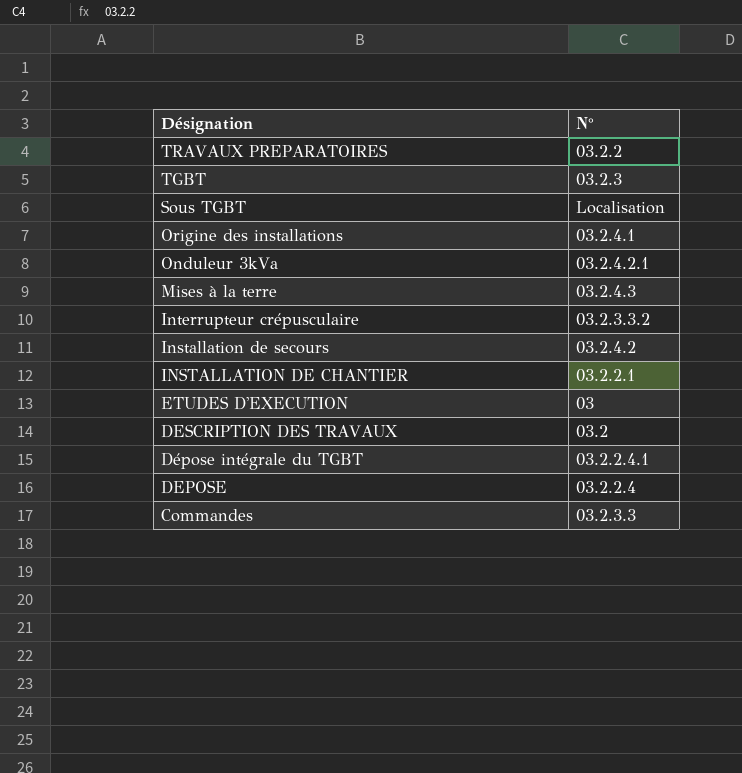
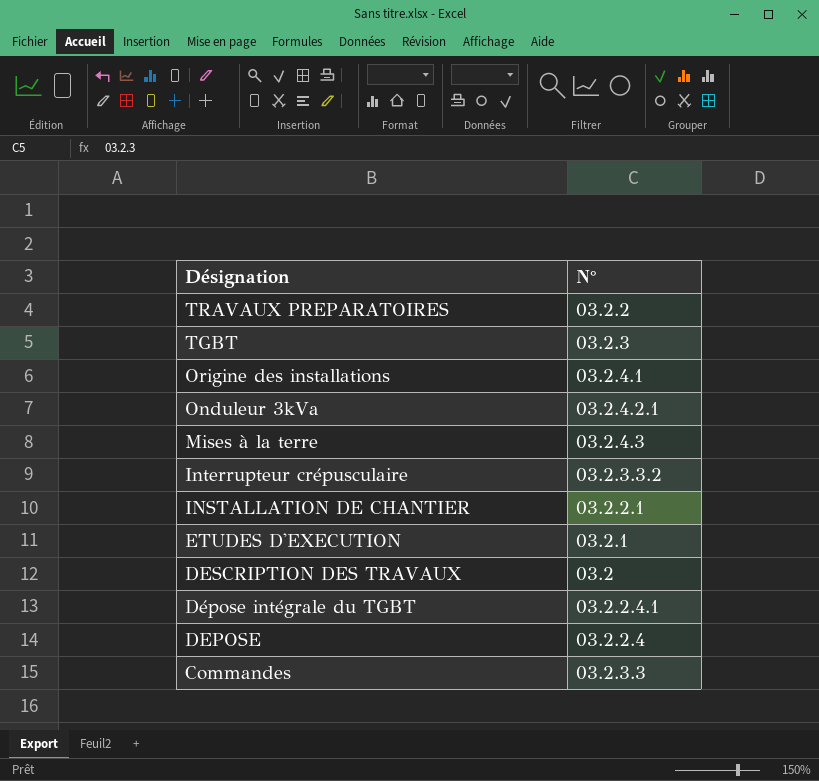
row Sous TGBT: Localisation -> none
row Installation de secours: 03.2.4.2 -> none
ETUDES D'EXECUTION | N°: 03 -> 03.2.1

